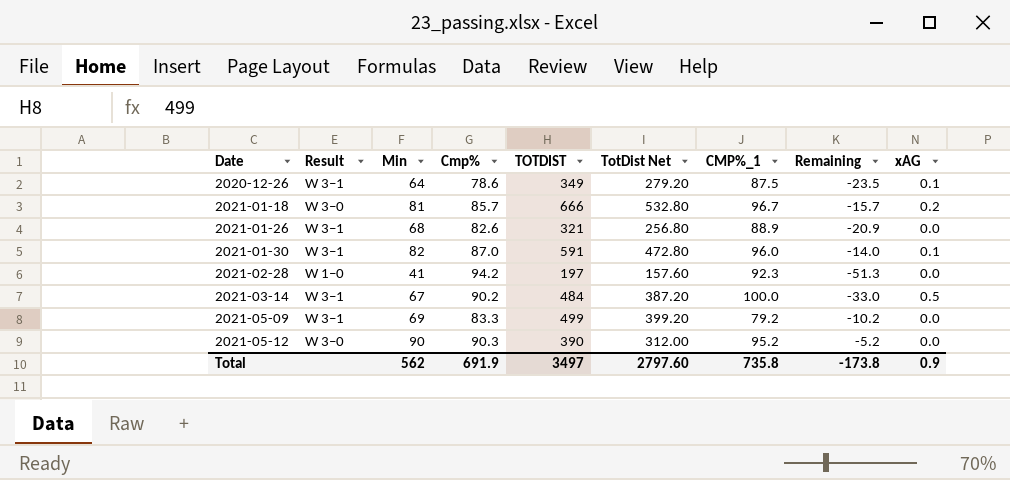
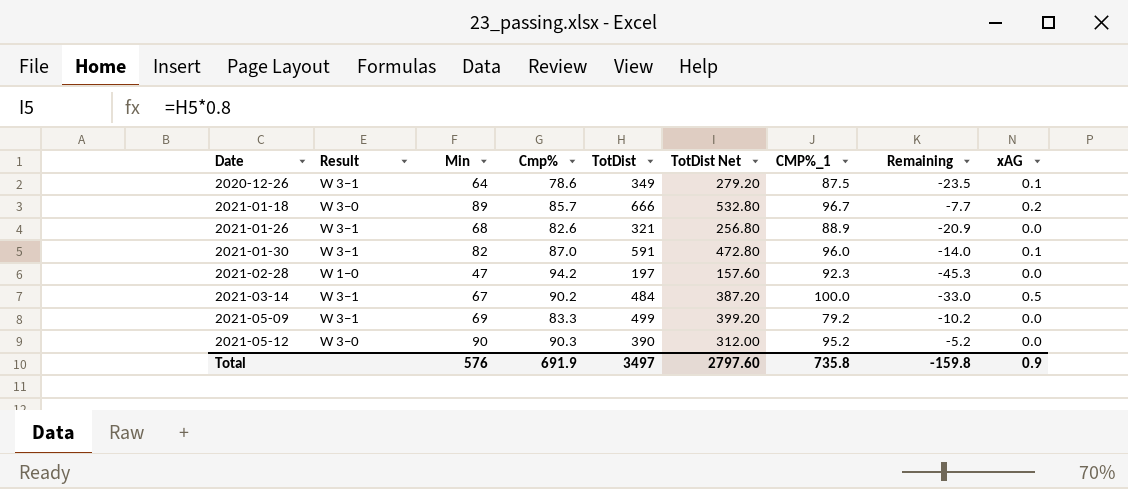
column name: TOTDIST -> TotDist
2021-01-18 | Min: 81 -> 89
2021-01-18 | Remaining: -15.7 -> -7.7
2021-02-28 | Min: 41 -> 47
2021-02-28 | Remaining: -51.3 -> -45.3
Total | Min: 562 -> 576
Total | Remaining: -173.8 -> -159.8

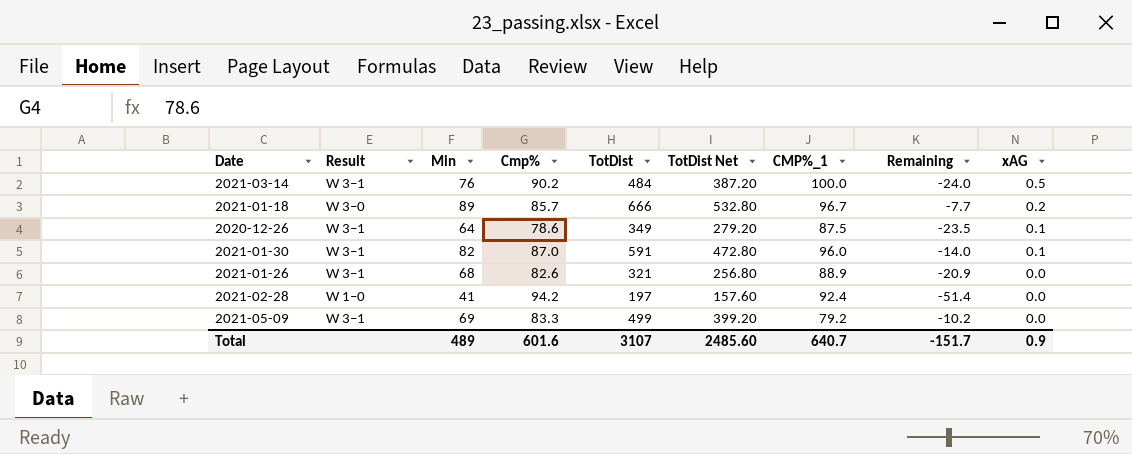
row order: Date ascending -> xAG descending
row 2021-05-12: W 3–0 | 90 | 90.3 | 390 | 312.00 | 95.2 | -5.2 | 0.0 -> none
2021-03-14 | Min: 67 -> 76
2021-03-14 | Remaining: -33.0 -> -24.0
2021-02-28 | Min: 47 -> 41
2021-02-28 | CMP%_1: 92.3 -> 92.4
2021-02-28 | Remaining: -45.3 -> -51.4
Total | Min: 576 -> 489
Total | Cmp%: 691.9 -> 601.6
Total | TotDist: 3497 -> 3107
Total | TotDist Net: 2797.60 -> 2485.60
Total | CMP%_1: 735.8 -> 640.7
Total | Remaining: -159.8 -> -151.7

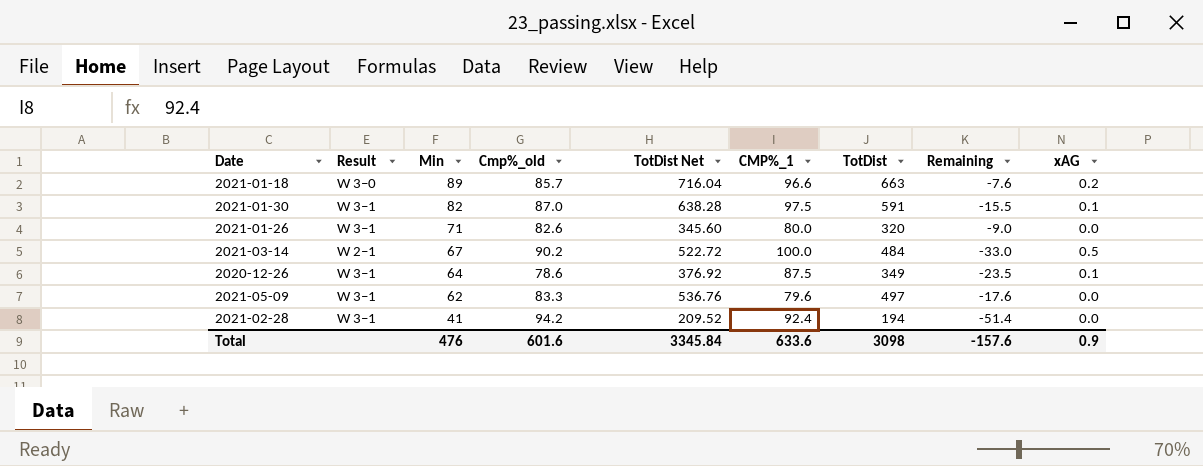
row order: xAG descending -> Min descending
column name: Cmp% -> Cmp%_old
column TotDist Net | formula: [TotDist] * 0.8 -> [TotDist] * 1.08
column TotDist | position: 5 -> 7
2021-01-18 | CMP%_1: 96.7 -> 96.6
2021-01-18 | TotDist: 666 -> 663
2021-01-18 | Remaining: -7.7 -> -7.6
2021-01-30 | CMP%_1: 96.0 -> 97.5
2021-01-30 | Remaining: -14.0 -> -15.5
2021-01-26 | Min: 68 -> 71
2021-01-26 | CMP%_1: 88.9 -> 80.0
2021-01-26 | TotDist: 321 -> 320
2021-01-26 | Remaining: -20.9 -> -9.0
2021-03-14 | Result: W 3–1 -> W 2–1
2021-03-14 | Min: 76 -> 67
2021-03-14 | Remaining: -24.0 -> -33.0
2021-05-09 | Min: 69 -> 62
2021-05-09 | CMP%_1: 79.2 -> 79.6
2021-05-09 | TotDist: 499 -> 497
2021-05-09 | Remaining: -10.2 -> -17.6
2021-02-28 | Result: W 1–0 -> W 3–1
2021-02-28 | TotDist: 197 -> 194
Total | Min: 489 -> 476
Total | TotDist Net: 2485.60 -> 3345.84
Total | CMP%_1: 640.7 -> 633.6
Total | TotDist: 3107 -> 3098
Total | Remaining: -151.7 -> -157.6

